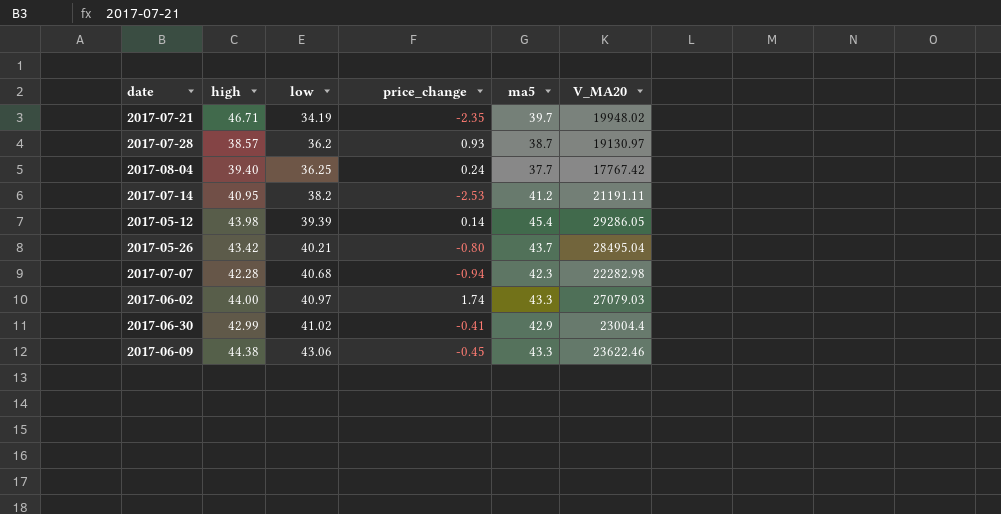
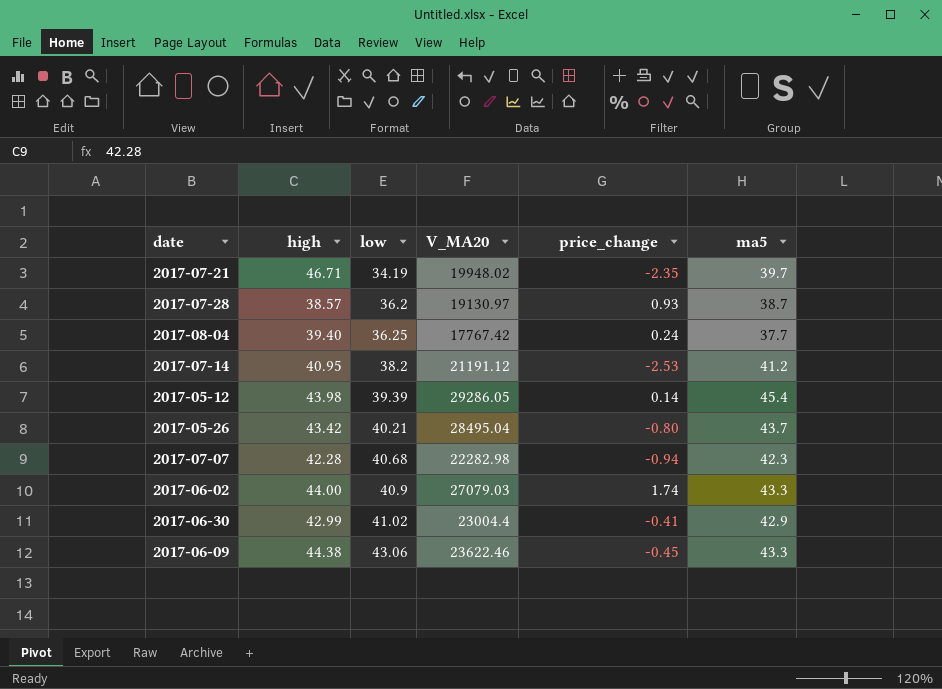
column V_MA20 | position: 6 -> 4
2017-07-14 | V_MA20: 21191.11 -> 21191.12
2017-06-02 | low: 40.97 -> 40.9

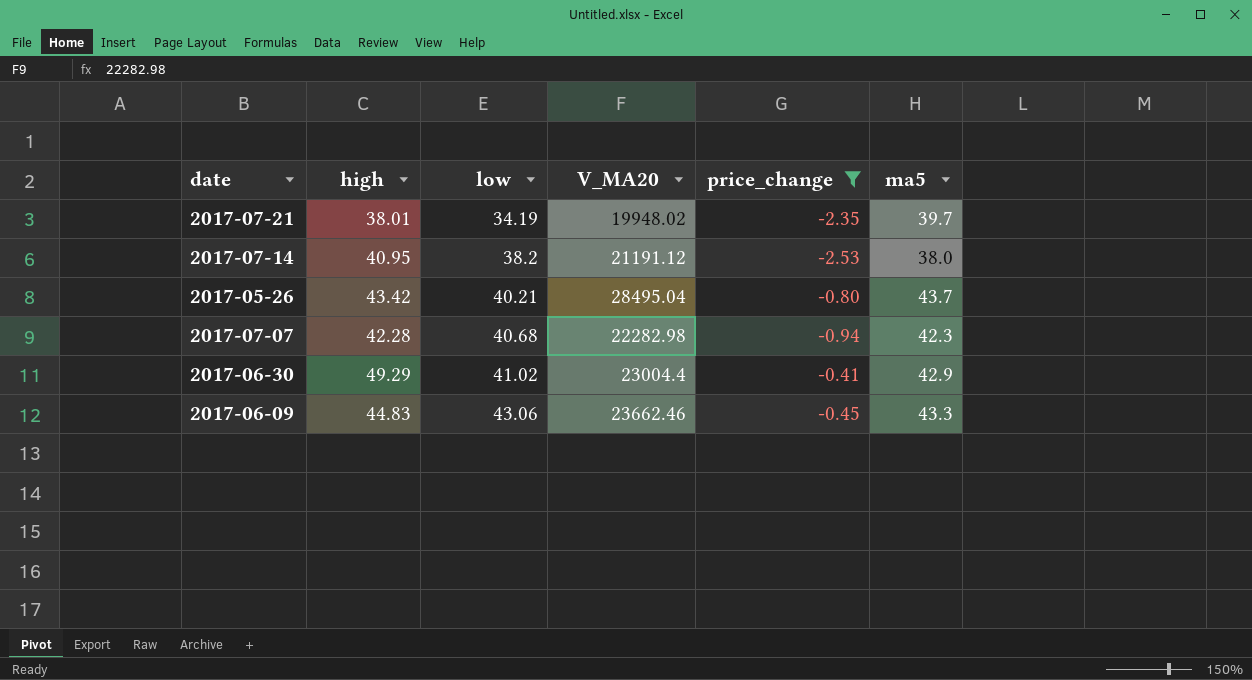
filter: none -> price_change <= -0.41
2017-07-21 | high: 46.71 -> 38.01
2017-07-14 | ma5: 41.2 -> 38.0
2017-06-30 | high: 42.99 -> 49.29
2017-06-09 | high: 44.38 -> 44.83
2017-06-09 | V_MA20: 23622.46 -> 23662.46

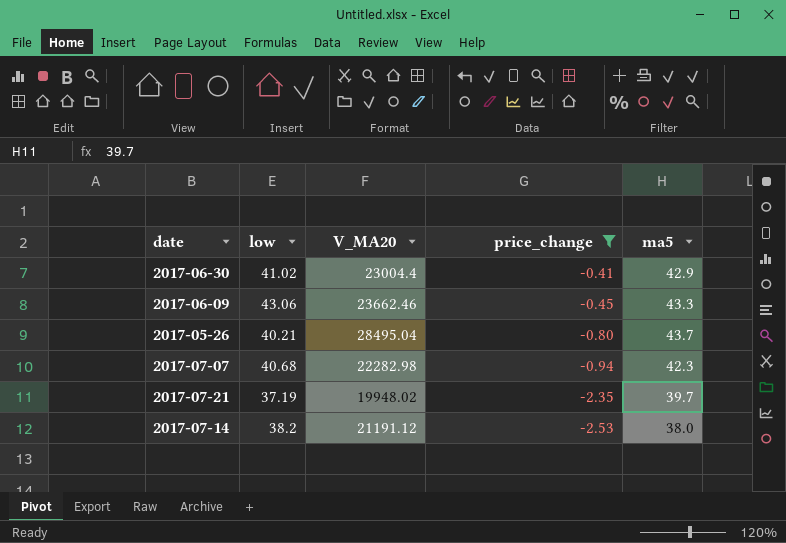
row order: low ascending -> price_change descending
column high | position: 2 -> none
2017-07-21 | low: 34.19 -> 37.19

